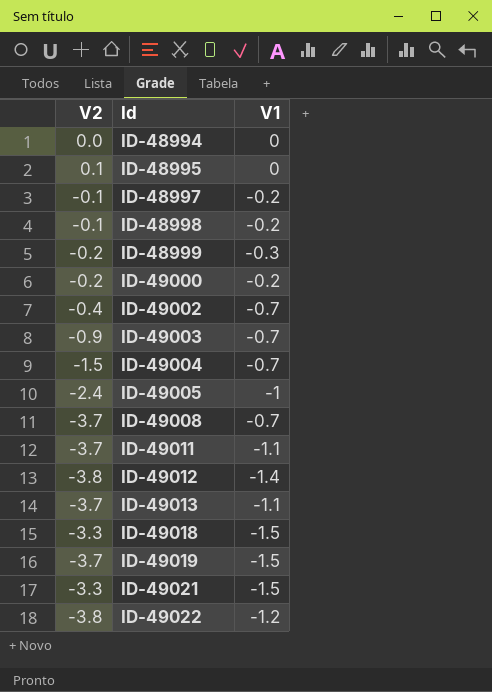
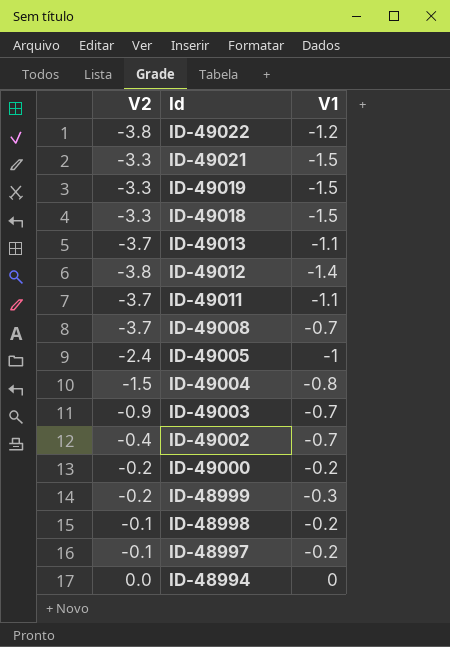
row order: Id ascending -> Id descending
row ID-48995: 0.1 | 0 -> none
ID-49019 | V2: -3.7 -> -3.3
ID-49004 | V1: -0.7 -> -0.8

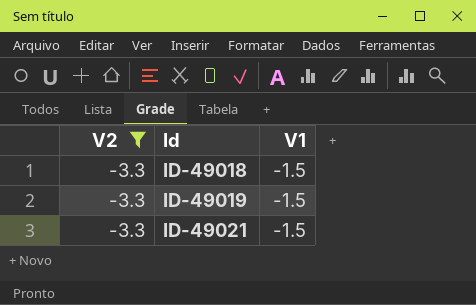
filter: none -> V2 = -3.3
row order: Id descending -> Id ascending

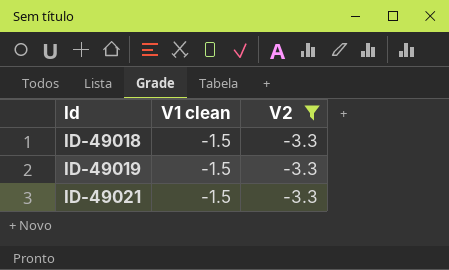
column name: V1 -> V1 clean
column V2 | position: 1 -> 3

